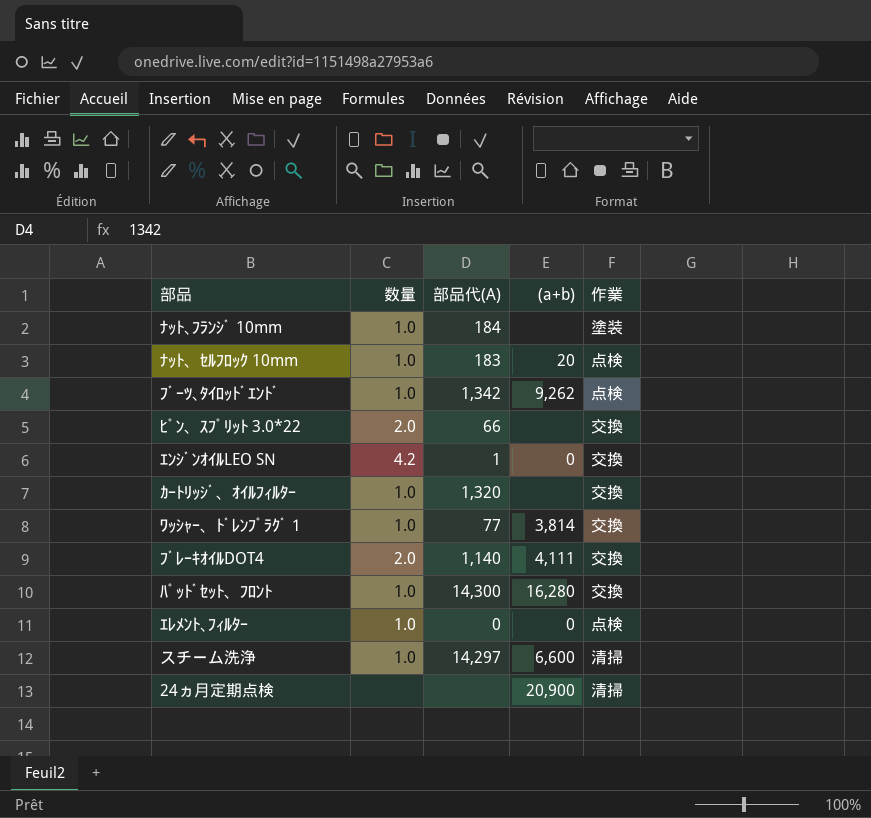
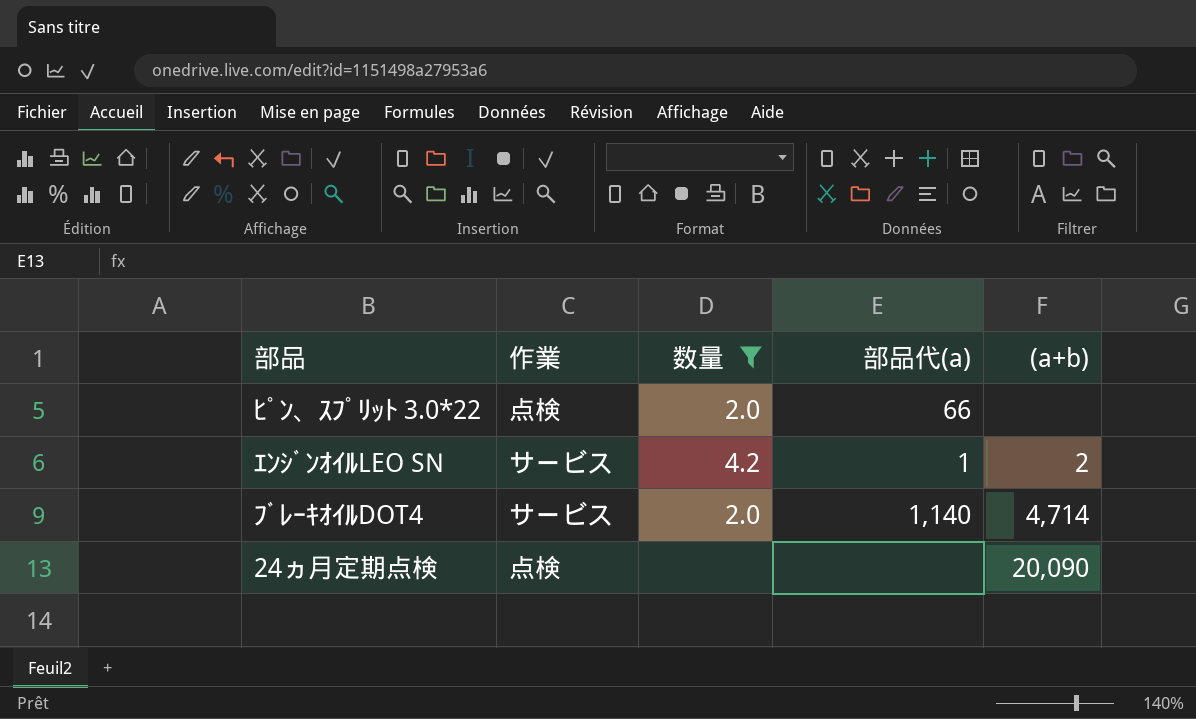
filter: none -> 数量 != 1.0
column 作業 | position: 5 -> 2
column name: 部品代(A) -> 部品代(a)
ﾋﾟﾝ、ｽﾌﾟﾘｯﾄ 3.0*22 | 作業: 交換 -> 点検
ｴﾝｼﾞﾝｵｲﾙLEO SN | 作業: 交換 -> サービス
ｴﾝｼﾞﾝｵｲﾙLEO SN | (a+b): 0 -> 2
ﾌﾞﾚｰｷｵｲﾙDOT4 | 作業: 交換 -> サービス
ﾌﾞﾚｰｷｵｲﾙDOT4 | (a+b): 4,111 -> 4,714
24ヵ月定期点検 | 作業: 清掃 -> 点検
24ヵ月定期点検 | (a+b): 20,900 -> 20,090

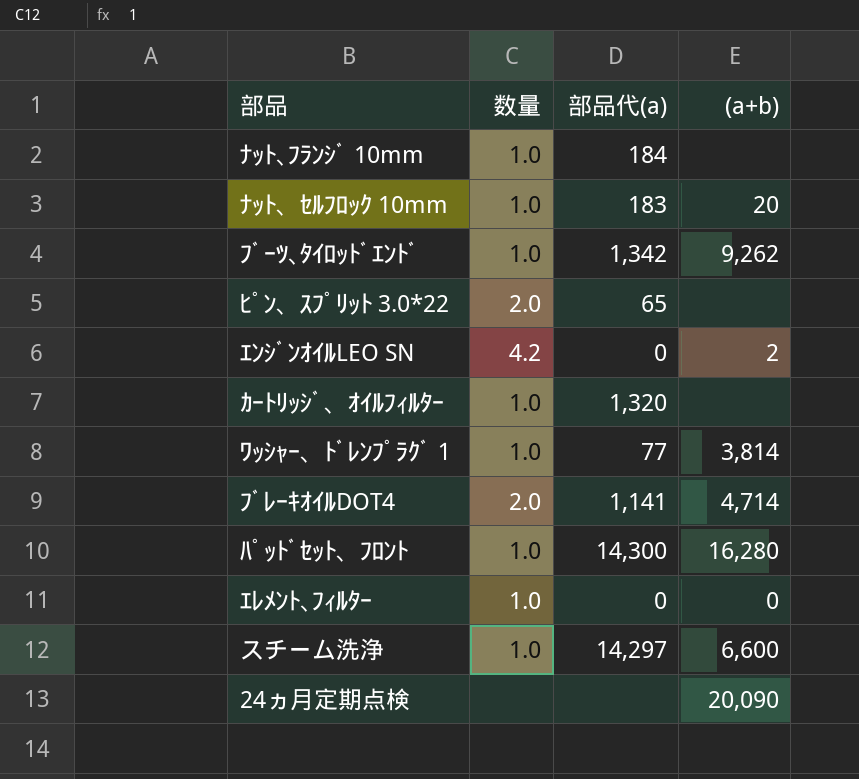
filter: 数量 != 1.0 -> none
column 作業 | position: 2 -> none
ﾋﾟﾝ、ｽﾌﾟﾘｯﾄ 3.0*22 | 部品代(a): 66 -> 65
ｴﾝｼﾞﾝｵｲﾙLEO SN | 部品代(a): 1 -> 0
ﾌﾞﾚｰｷｵｲﾙDOT4 | 部品代(a): 1,140 -> 1,141

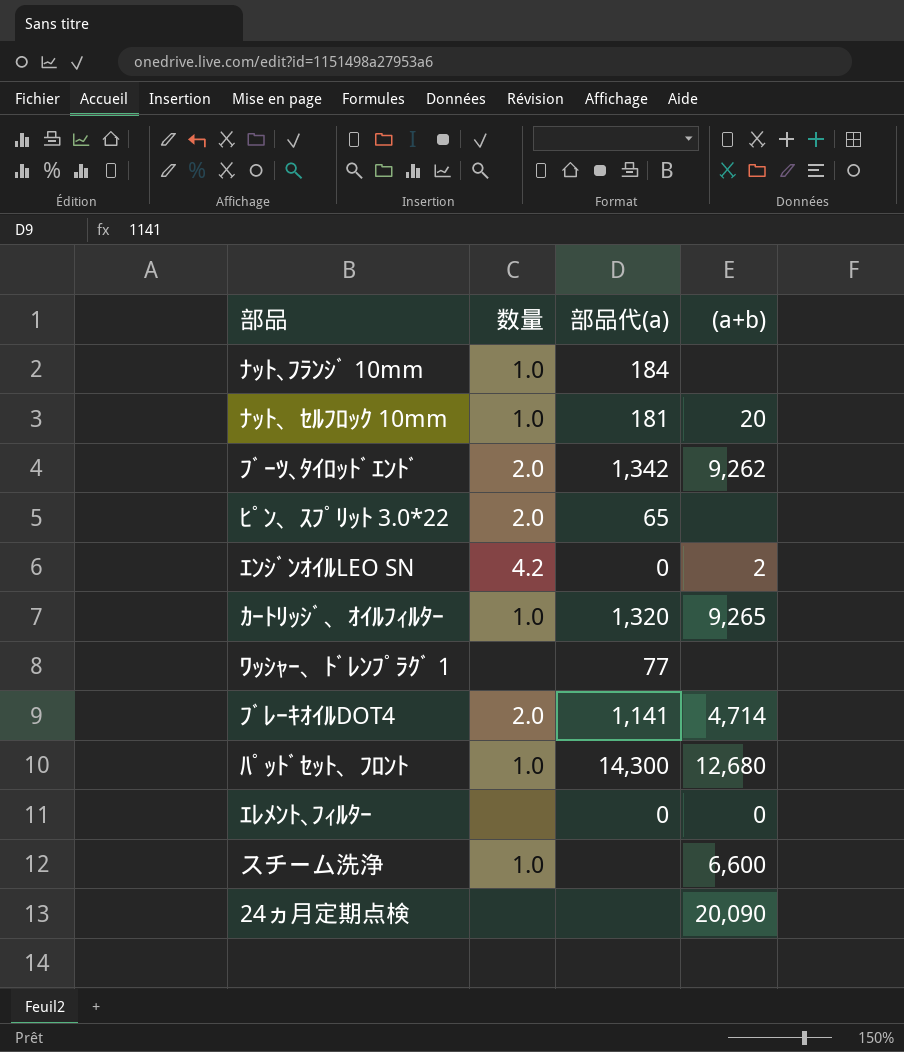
ﾅｯﾄ、ｾﾙﾌﾛｯｸ 10mm | 部品代(a): 183 -> 181
ﾌﾞｰﾂ､ﾀｲﾛｯﾄﾞｴﾝﾄﾞ | 数量: 1.0 -> 2.0
ｶｰﾄﾘｯｼﾞ、ｵｲﾙﾌｨﾙﾀｰ | (a+b): none -> 9,265
ﾜｯｼｬｰ、ﾄﾞﾚﾝﾌﾟﾗｸﾞ１ | 数量: 1.0 -> none
ﾜｯｼｬｰ、ﾄﾞﾚﾝﾌﾟﾗｸﾞ１ | (a+b): 3,814 -> none
ﾊﾟｯﾄﾞｾｯﾄ、ﾌﾛﾝﾄ | (a+b): 16,280 -> 12,680
ｴﾚﾒﾝﾄ､ﾌｨﾙﾀｰ | 数量: 1.0 -> none
スチーム洗浄 | 部品代(a): 14,297 -> none

